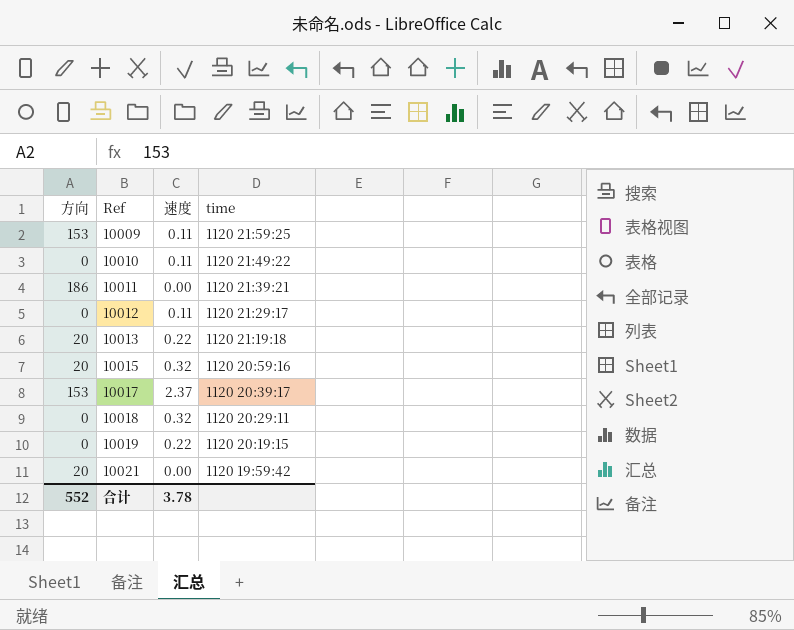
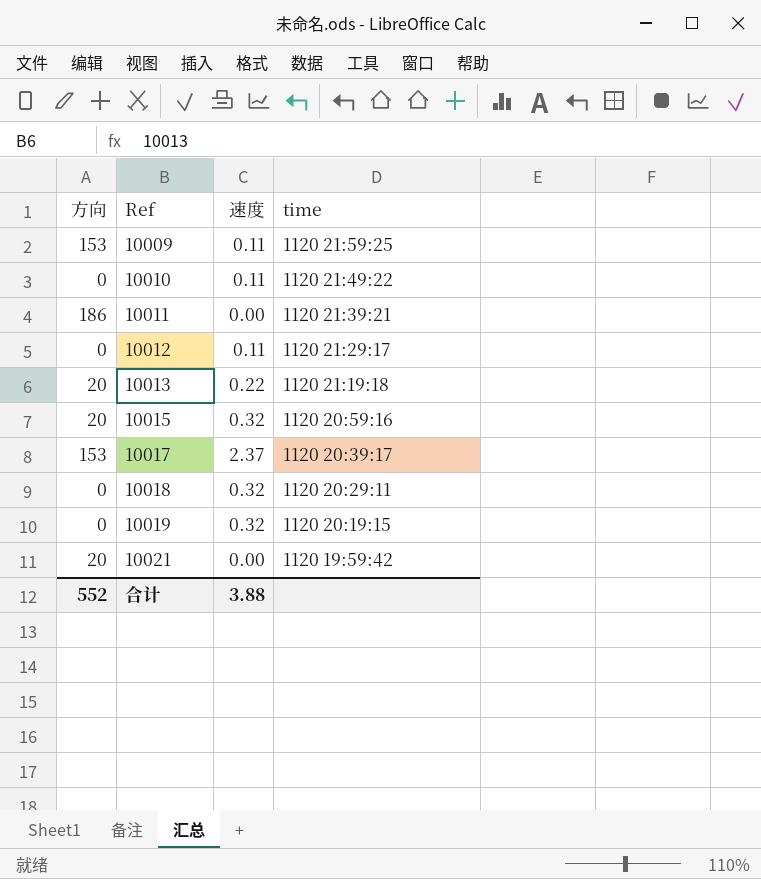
10019 | 速度: 0.22 -> 0.32
合计 | 速度: 3.78 -> 3.88

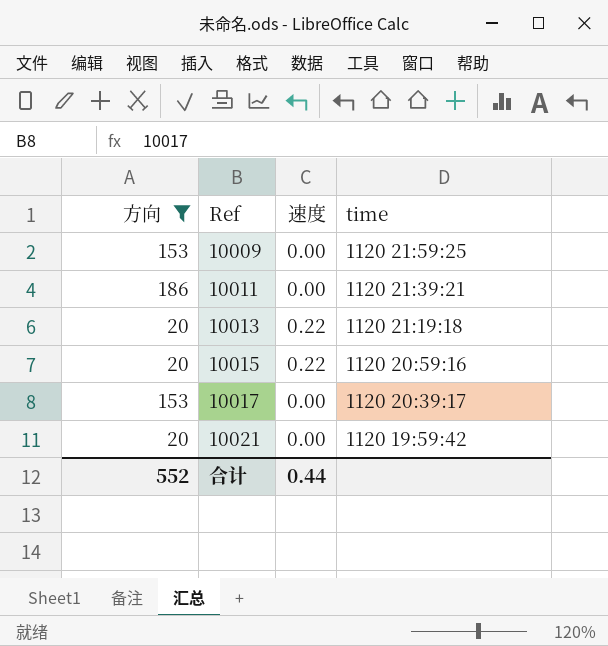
filter: none -> 方向 != 0
10009 | 速度: 0.11 -> 0.00
10015 | 速度: 0.32 -> 0.22
10017 | 速度: 2.37 -> 0.00
合计 | 速度: 3.88 -> 0.44

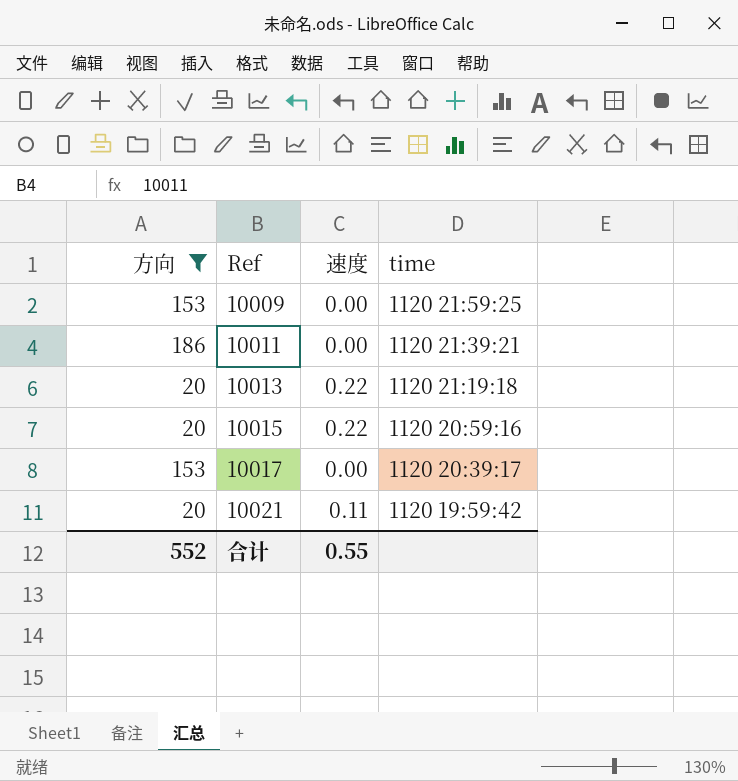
10021 | 速度: 0.00 -> 0.11
合计 | 速度: 0.44 -> 0.55

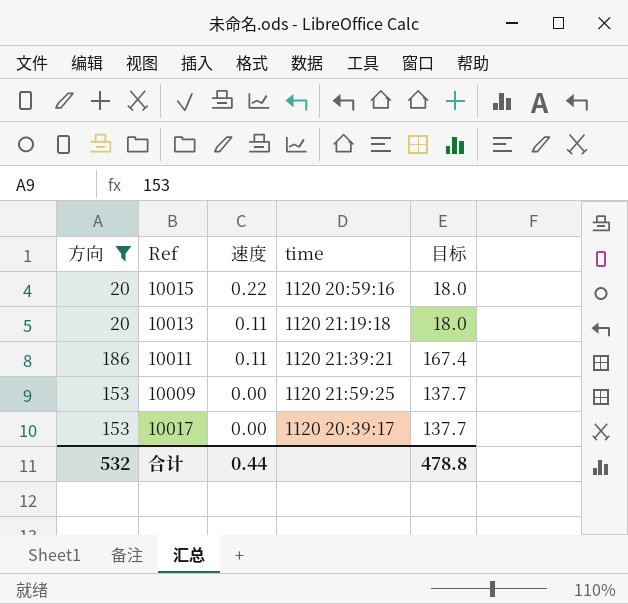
row order: Ref ascending -> 速度 descending
column 目标 | formula: none -> [方向] * 0.9
row 10021: 20 | 0.11 | 1120 19:59:42 -> none
10013 | 速度: 0.22 -> 0.11
10011 | 速度: 0.00 -> 0.11
合计 | 方向: 552 -> 532
合计 | 速度: 0.55 -> 0.44

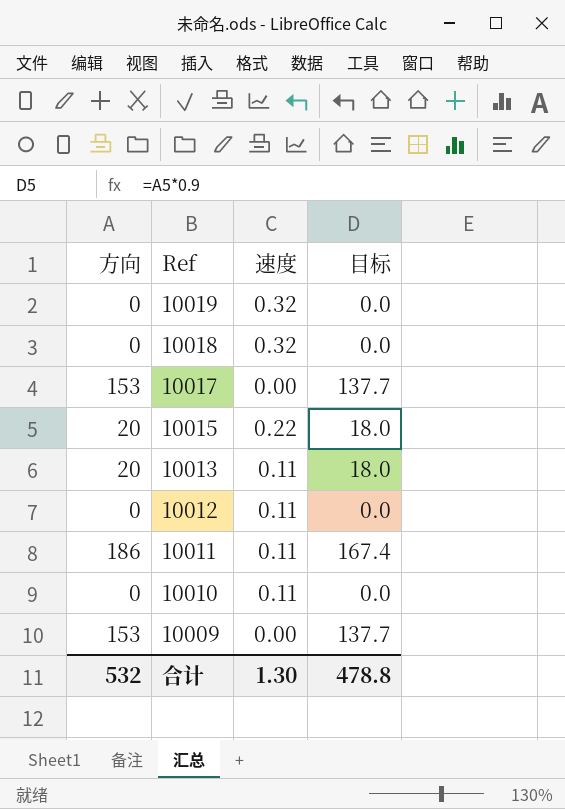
filter: 方向 != 0 -> none
row order: 速度 descending -> Ref descending
column time | position: 4 -> none
合计 | 速度: 0.44 -> 1.30

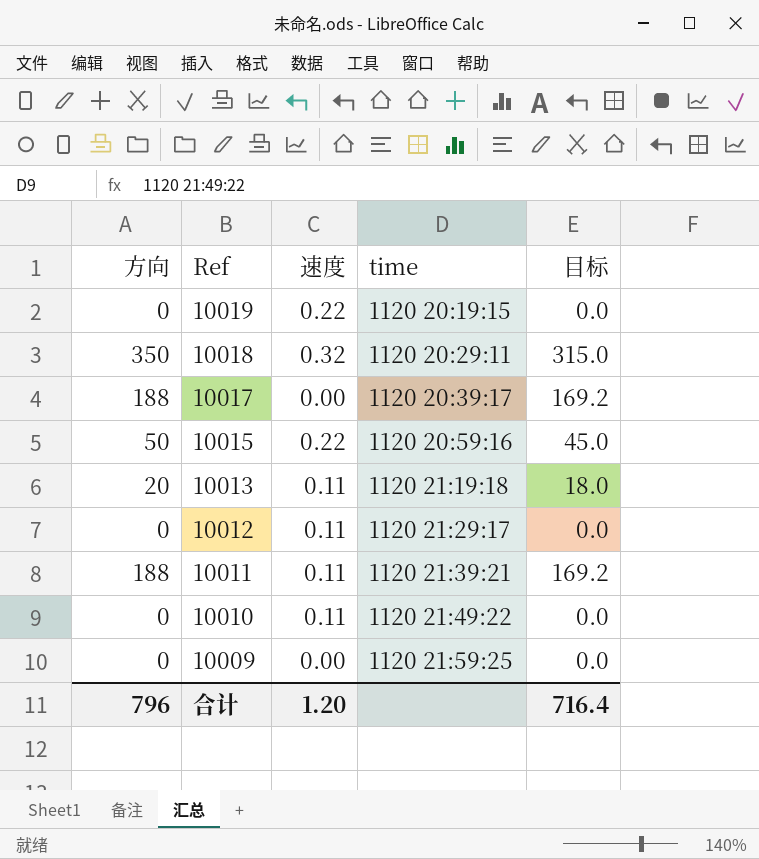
column time | position: none -> 4
10019 | 速度: 0.32 -> 0.22
10018 | 方向: 0 -> 350
10018 | 目标: 0.0 -> 315.0
10017 | 方向: 153 -> 188
10017 | 目标: 137.7 -> 169.2
10015 | 方向: 20 -> 50
10015 | 目标: 18.0 -> 45.0
10011 | 方向: 186 -> 188
10011 | 目标: 167.4 -> 169.2
10009 | 方向: 153 -> 0
10009 | 目标: 137.7 -> 0.0
合计 | 方向: 532 -> 796
合计 | 速度: 1.30 -> 1.20
合计 | 目标: 478.8 -> 716.4

